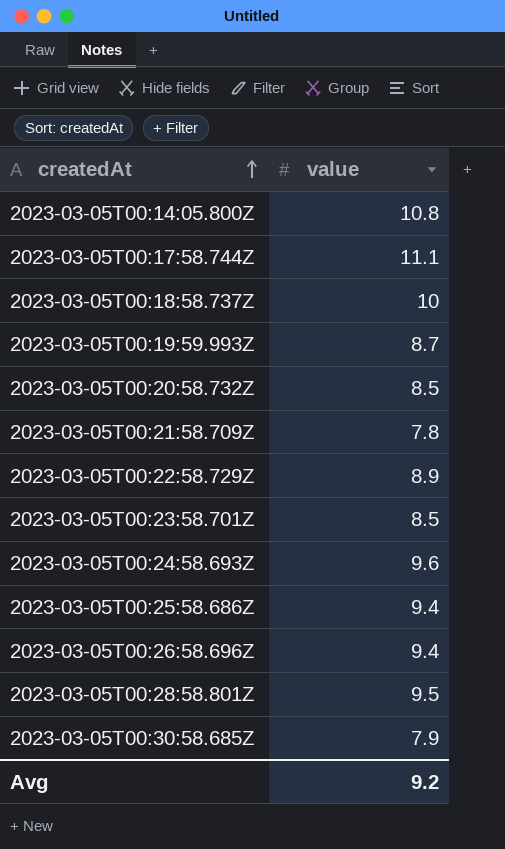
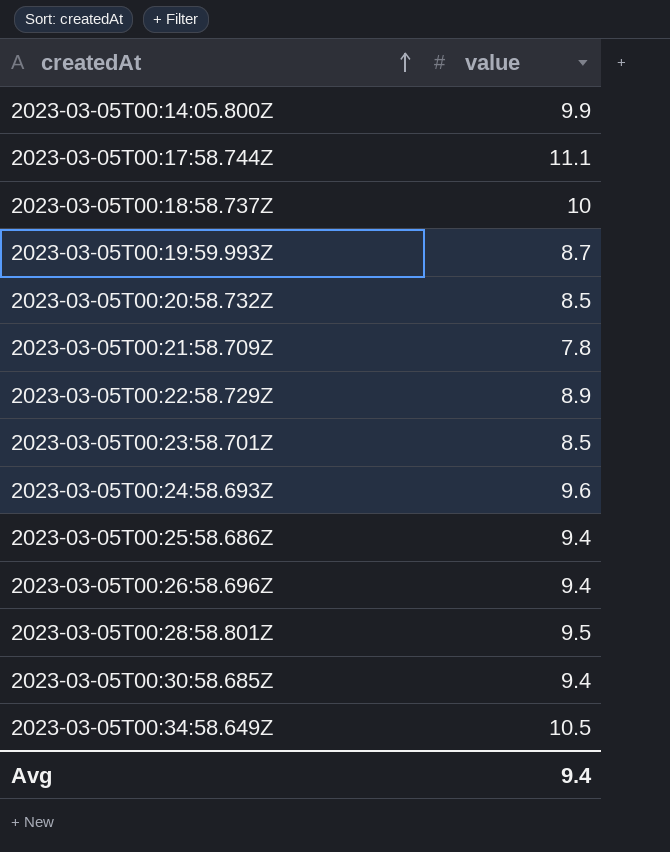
2023-03-05T00:14:05.800Z | value: 10.8 -> 9.9
2023-03-05T00:30:58.685Z | value: 7.9 -> 9.4
row 2023-03-05T00:34:58.649Z: none -> 10.5
Avg | value: 9.2 -> 9.4

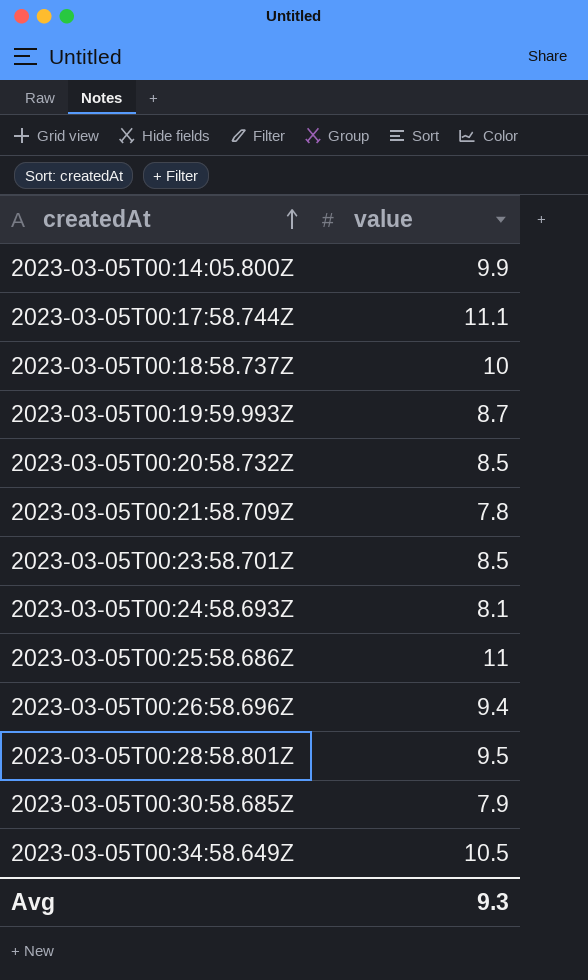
row 2023-03-05T00:22:58.729Z: 8.9 -> none
2023-03-05T00:24:58.693Z | value: 9.6 -> 8.1
2023-03-05T00:25:58.686Z | value: 9.4 -> 11
2023-03-05T00:30:58.685Z | value: 9.4 -> 7.9
Avg | value: 9.4 -> 9.3

